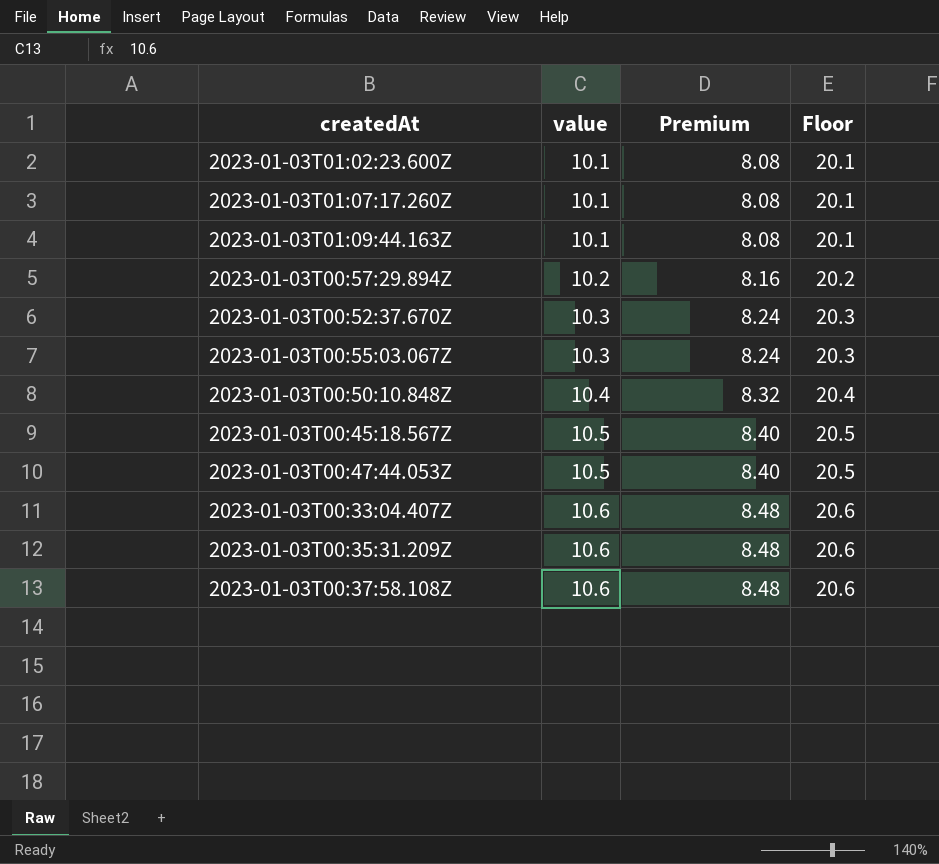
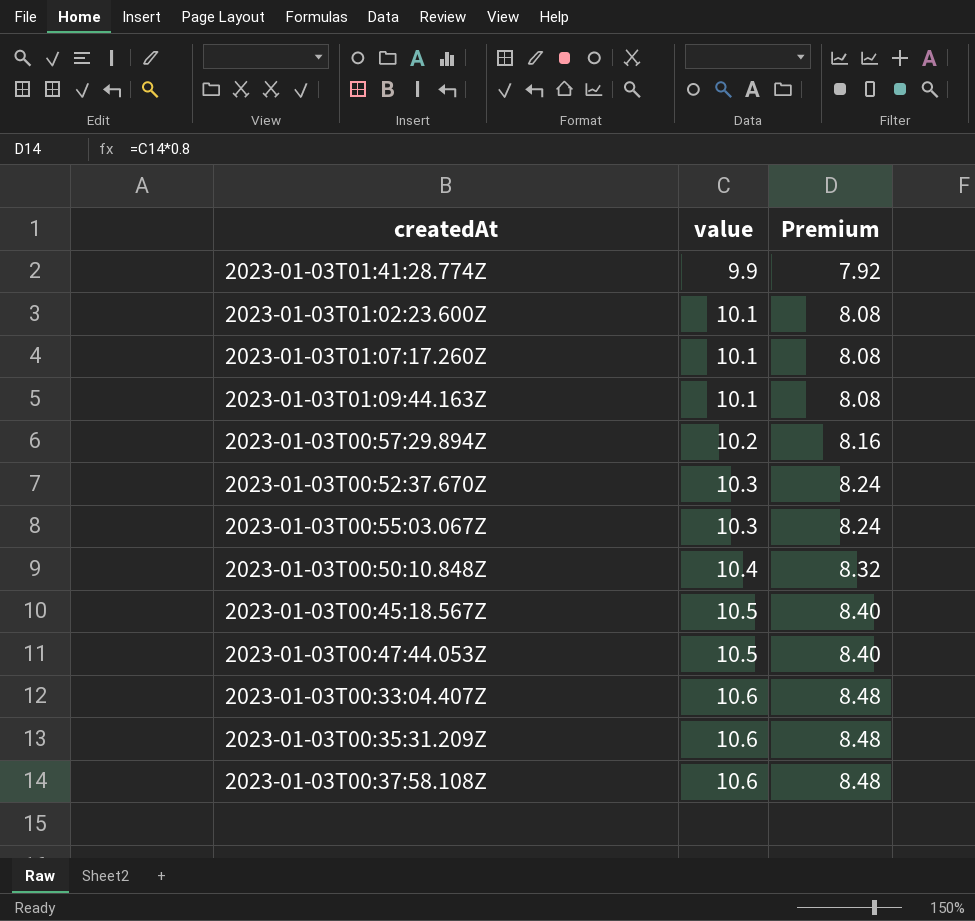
column Floor | formula: [value] + 10 -> none
row 2023-01-03T01:41:28.774Z: none -> 9.9 | 7.92

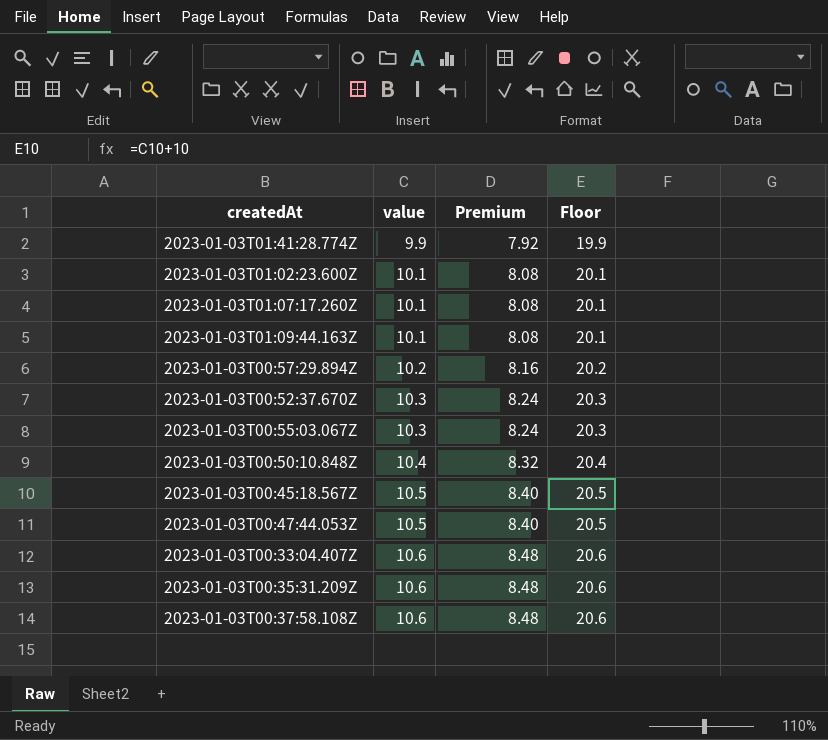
column Floor | formula: none -> [value] + 10

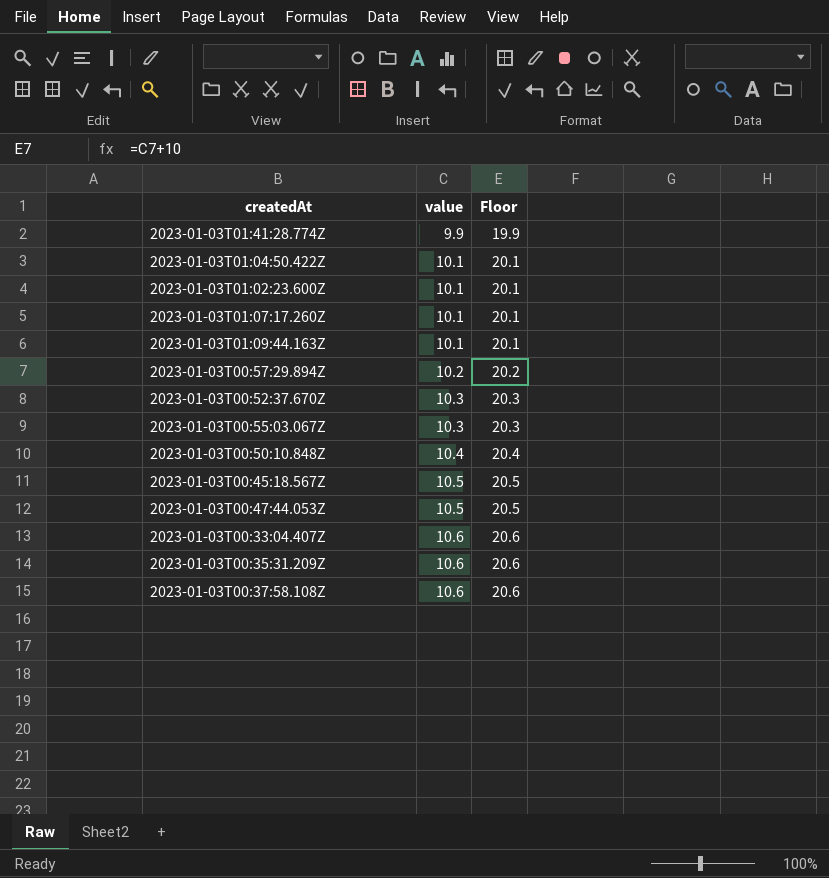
column Premium | formula: [value] * 0.8 -> none
row 2023-01-03T01:04:50.422Z: none -> 10.1 | 20.1

